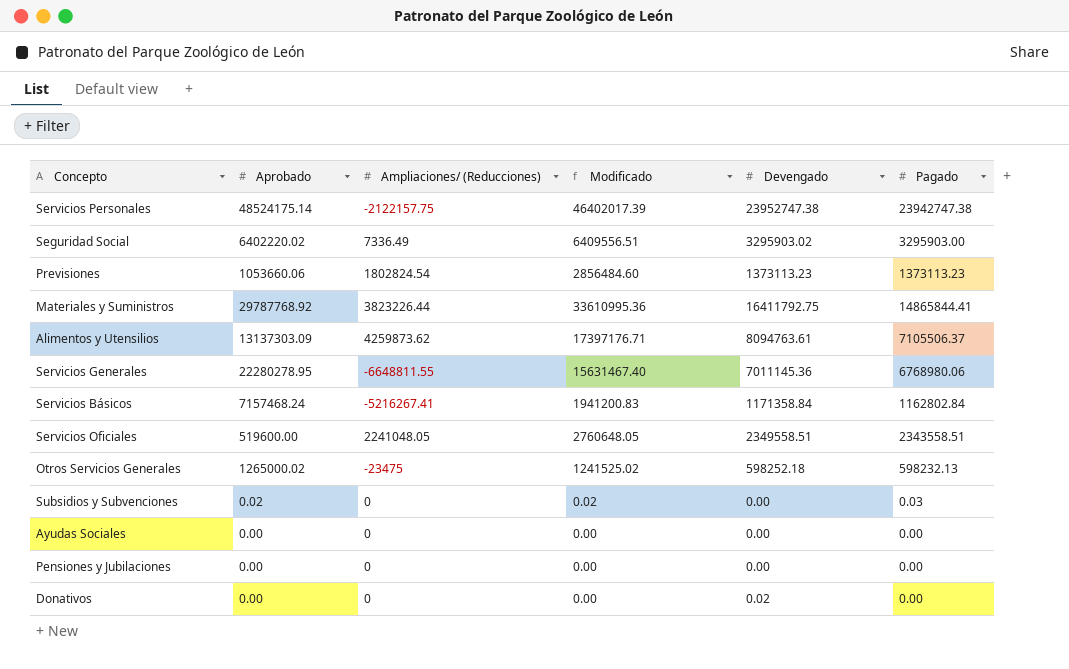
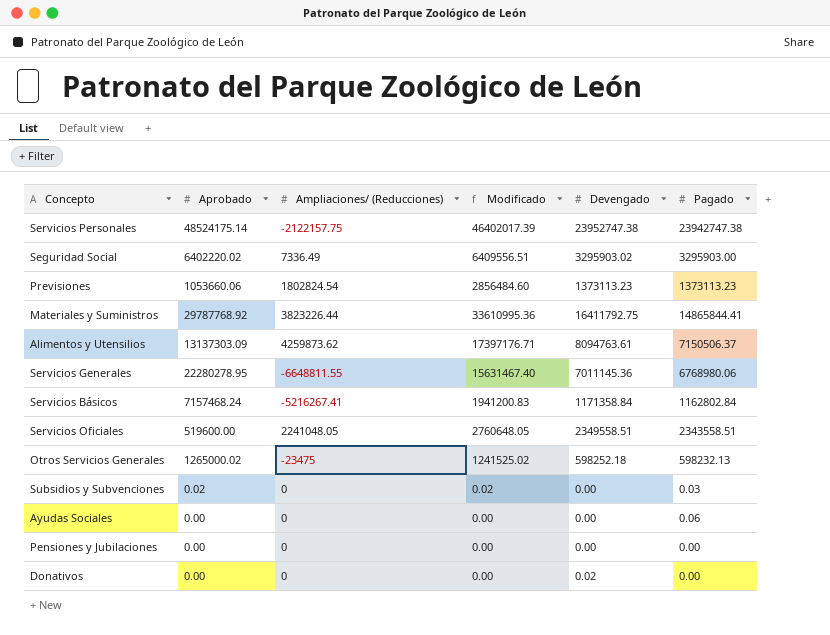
Alimentos y Utensilios | Pagado: 7105506.37 -> 7150506.37
Ayudas Sociales | Pagado: 0.00 -> 0.06

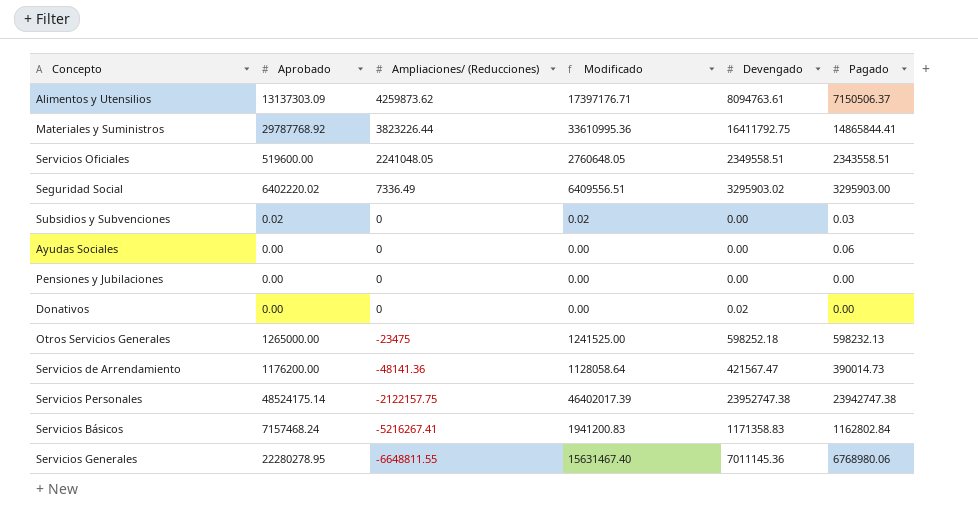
row order: none -> Ampliaciones/ (Reducciones) descending
row Previsiones: 1053660.06 | 1802824.54 | 2856484.60 | 1373113.23 | 1373113.23 -> none
Otros Servicios Generales | Aprobado: 1265000.02 -> 1265000.00
Otros Servicios Generales | Modificado: 1241525.02 -> 1241525.00
row Servicios de Arrendamiento: none -> 1176200.00 | -48141.36 | 1128058.64 | 421567.47 | 390014.73
Servicios Básicos | Devengado: 1171358.84 -> 1171358.83

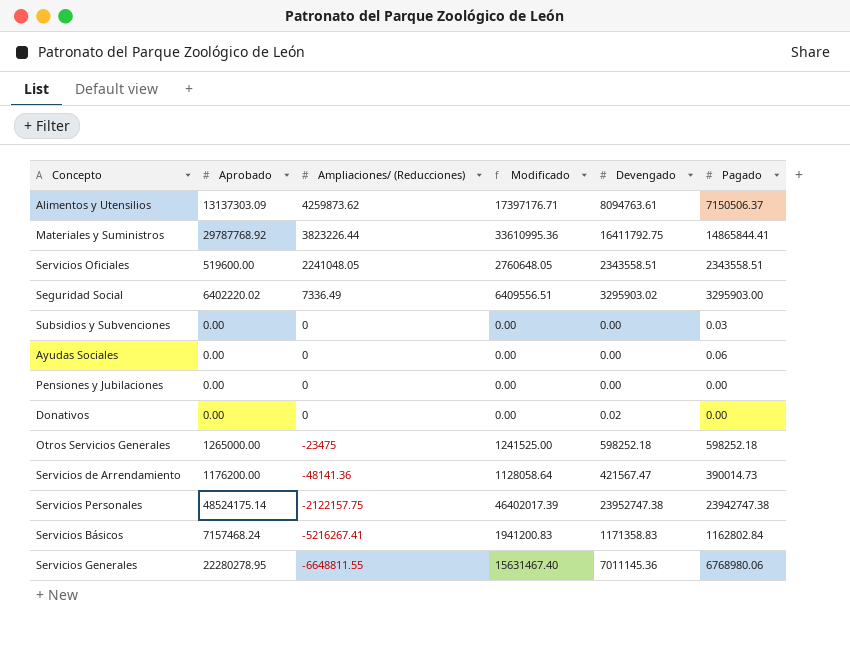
Servicios Oficiales | Devengado: 2349558.51 -> 2343558.51
Subsidios y Subvenciones | Aprobado: 0.02 -> 0.00
Subsidios y Subvenciones | Modificado: 0.02 -> 0.00
Otros Servicios Generales | Pagado: 598232.13 -> 598252.18

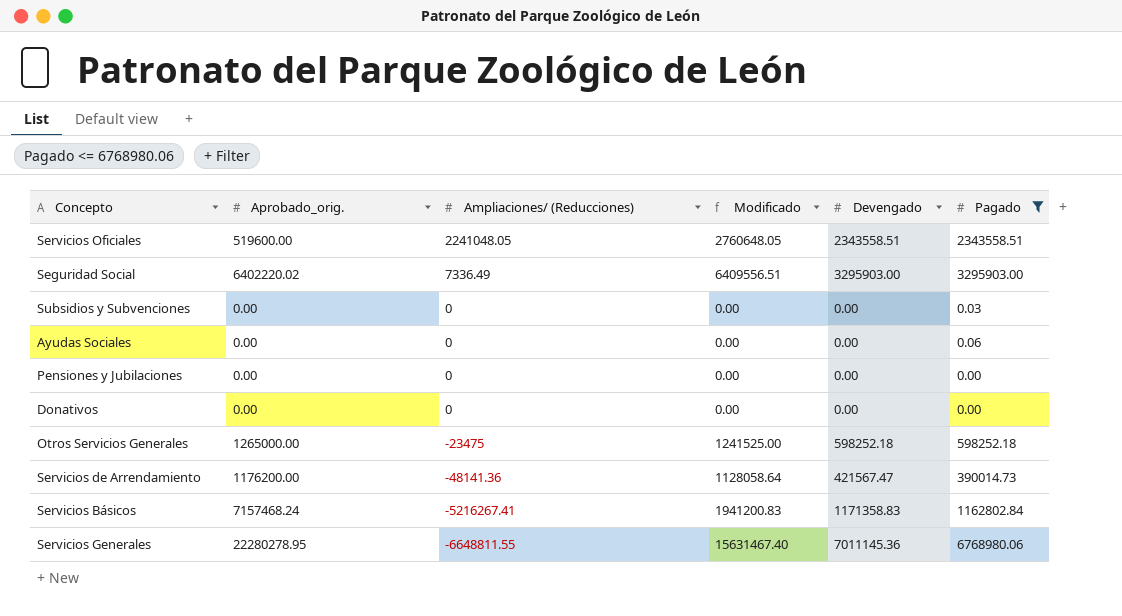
filter: none -> Pagado <= 6768980.06
column name: Aprobado -> Aprobado_orig.
Seguridad Social | Devengado: 3295903.02 -> 3295903.00
Donativos | Devengado: 0.02 -> 0.00

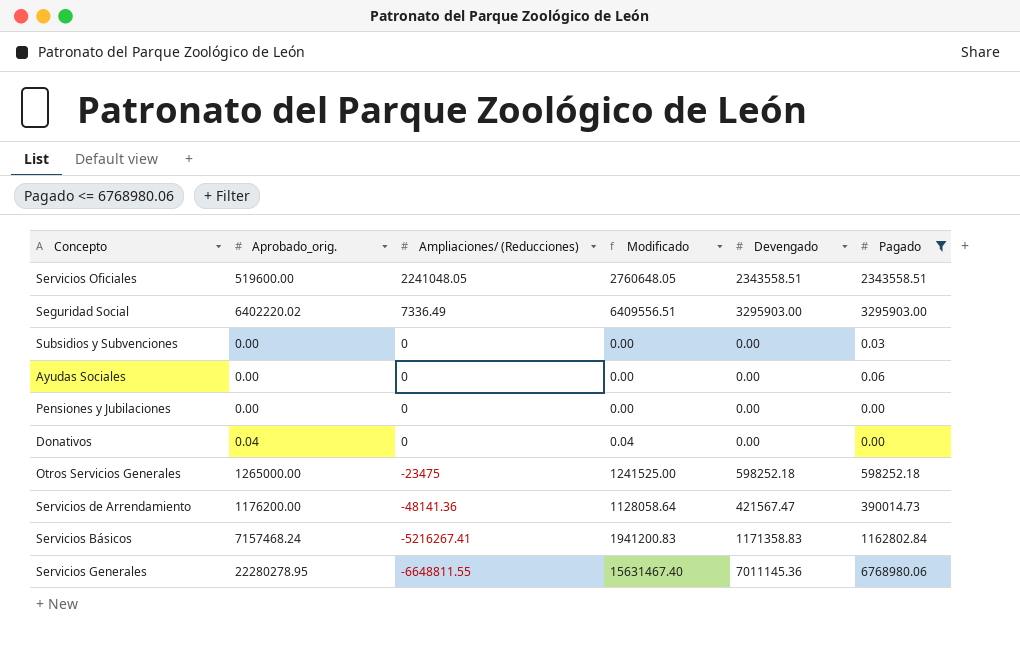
Donativos | Aprobado_orig.: 0.00 -> 0.04
Donativos | Modificado: 0.00 -> 0.04

